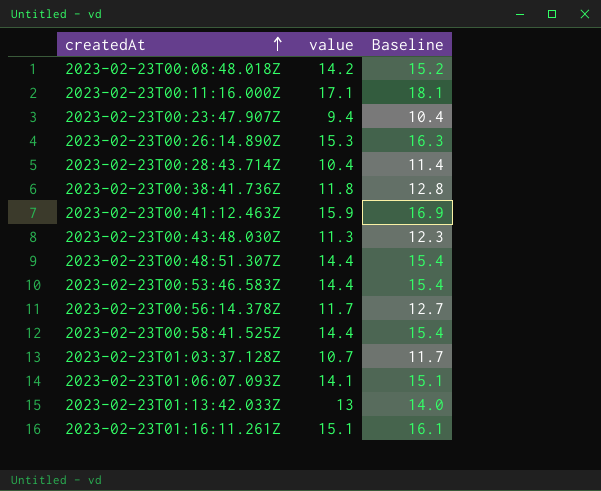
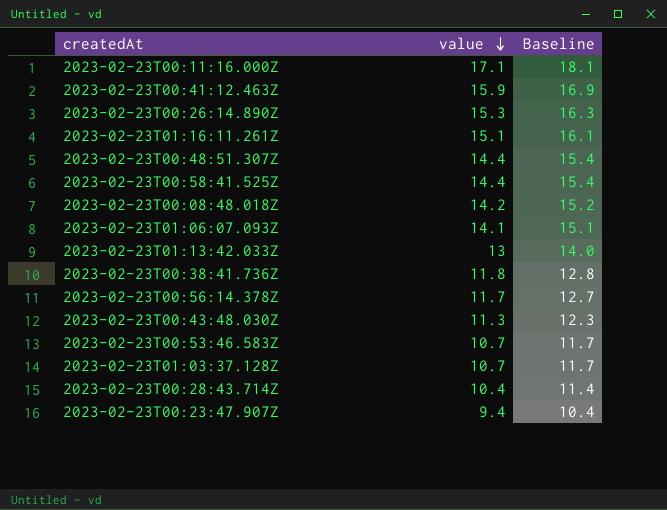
row order: createdAt ascending -> value descending
2023-02-23T00:53:46.583Z | value: 14.4 -> 10.7
2023-02-23T00:53:46.583Z | Baseline: 15.4 -> 11.7

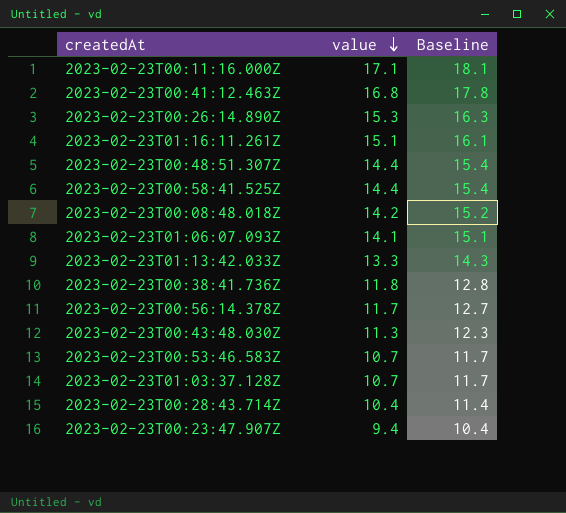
2023-02-23T00:41:12.463Z | value: 15.9 -> 16.8
2023-02-23T00:41:12.463Z | Baseline: 16.9 -> 17.8
2023-02-23T01:13:42.033Z | value: 13 -> 13.3
2023-02-23T01:13:42.033Z | Baseline: 14.0 -> 14.3

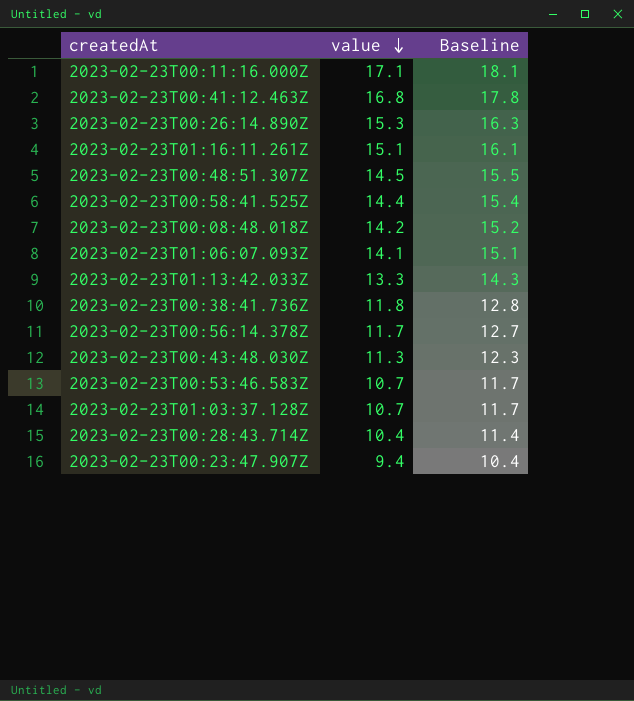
2023-02-23T00:48:51.307Z | value: 14.4 -> 14.5
2023-02-23T00:48:51.307Z | Baseline: 15.4 -> 15.5

